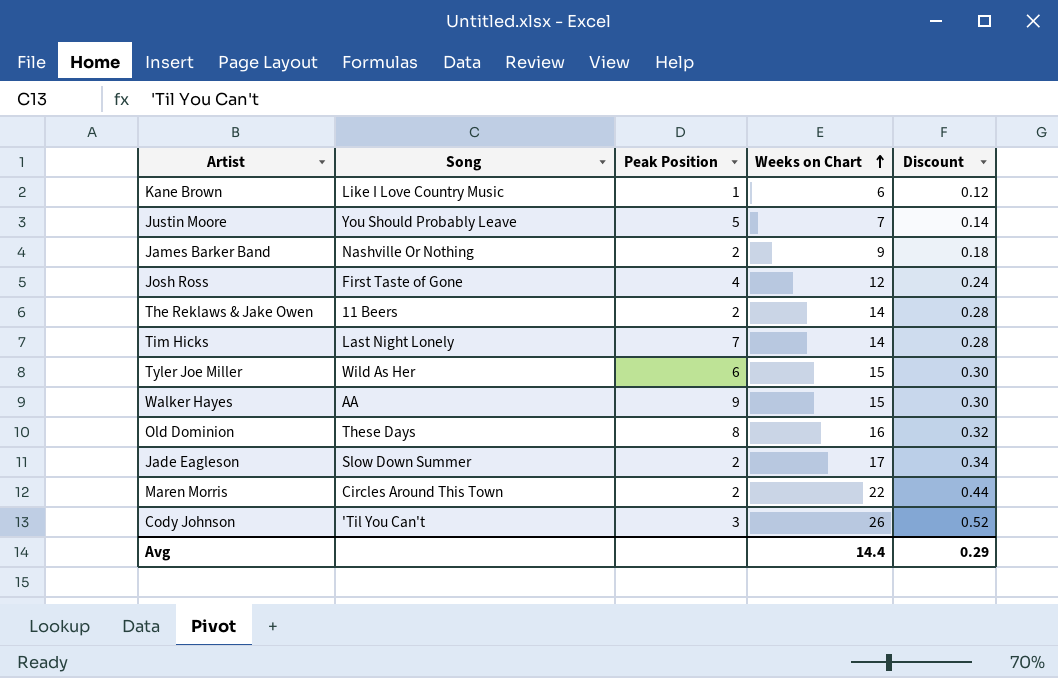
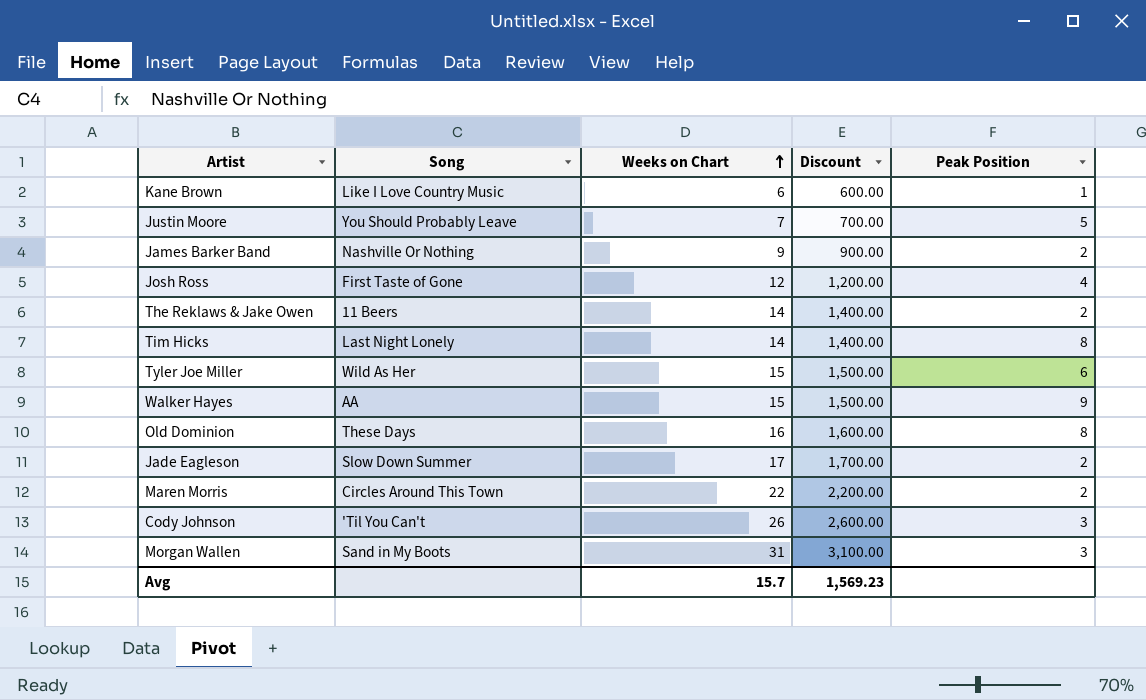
column Discount | formula: [Weeks on Chart] * 0.02 -> [Weeks on Chart] * 100
column Peak Position | position: 3 -> 5
Tim Hicks | Peak Position: 7 -> 8
row Morgan Wallen: none -> Sand in My Boots | 31 | 3,100.00 | 3
Avg | Weeks on Chart: 14.4 -> 15.7
Avg | Discount: 0.29 -> 1,569.23

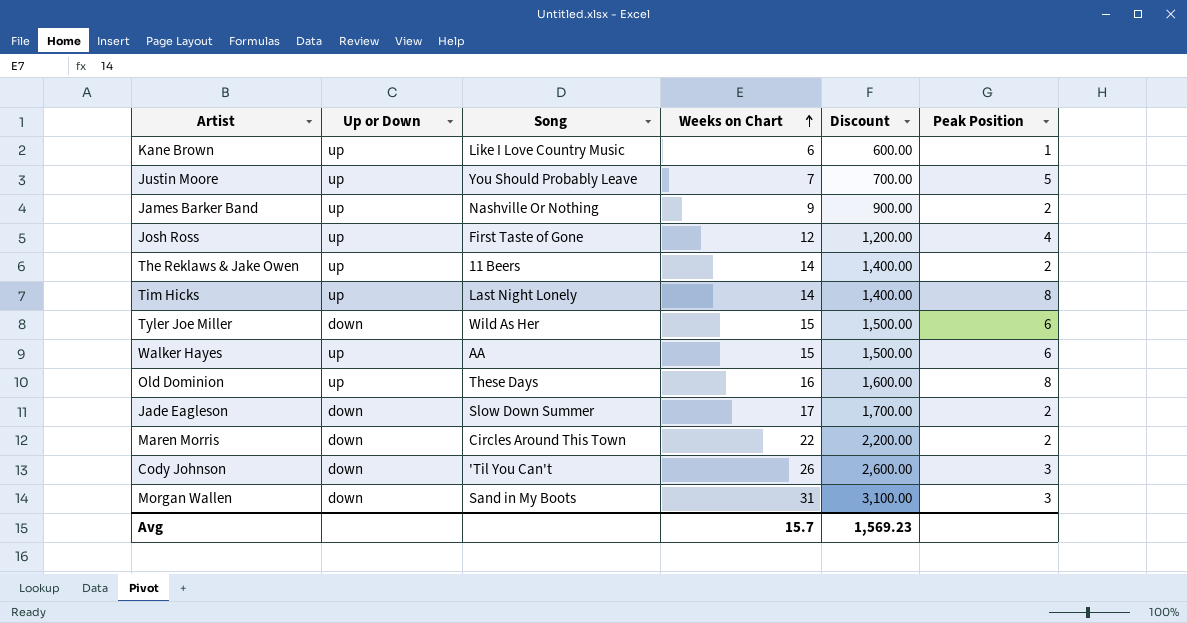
column Up or Down | position: none -> 2
Walker Hayes | Peak Position: 9 -> 6

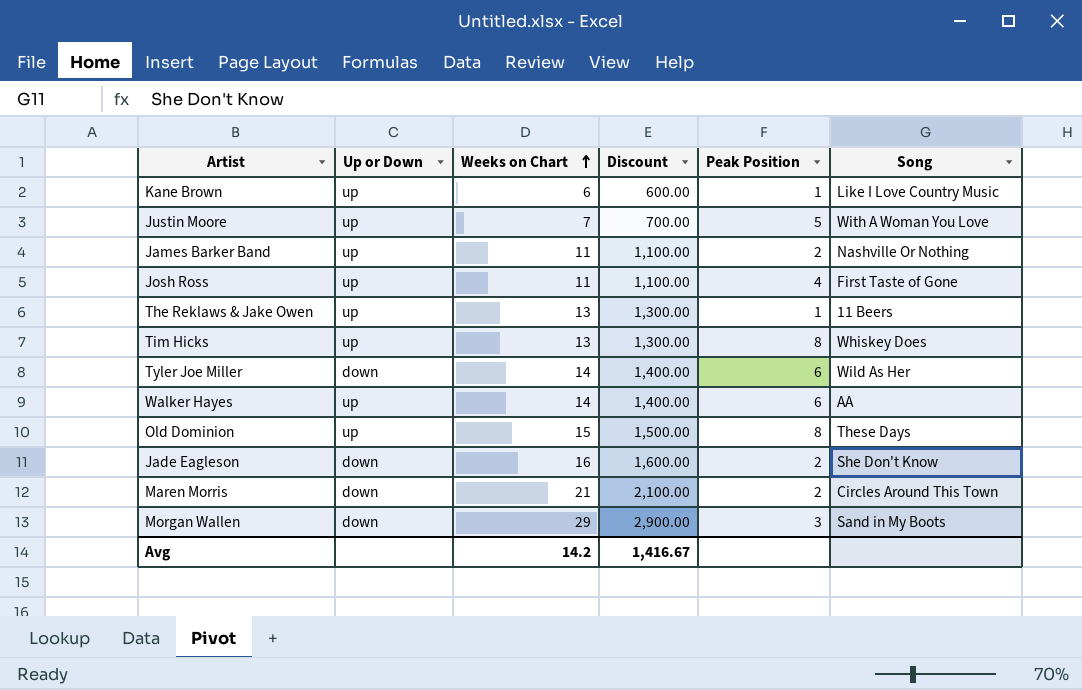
column Song | position: 3 -> 6
row Cody Johnson: down | 'Til You Can't | 26 | 2,600.00 | 3 -> none
Justin Moore | Song: You Should Probably Leave -> With A Woman You Love
James Barker Band | Weeks on Chart: 9 -> 11
James Barker Band | Discount: 900.00 -> 1,100.00
Josh Ross | Weeks on Chart: 12 -> 11
Josh Ross | Discount: 1,200.00 -> 1,100.00
The Reklaws & Jake Owen | Weeks on Chart: 14 -> 13
The Reklaws & Jake Owen | Discount: 1,400.00 -> 1,300.00
The Reklaws & Jake Owen | Peak Position: 2 -> 1
Tim Hicks | Weeks on Chart: 14 -> 13
Tim Hicks | Discount: 1,400.00 -> 1,300.00
Tim Hicks | Song: Last Night Lonely -> Whiskey Does
Tyler Joe Miller | Weeks on Chart: 15 -> 14
Tyler Joe Miller | Discount: 1,500.00 -> 1,400.00
Walker Hayes | Weeks on Chart: 15 -> 14
Walker Hayes | Discount: 1,500.00 -> 1,400.00
Old Dominion | Weeks on Chart: 16 -> 15
Old Dominion | Discount: 1,600.00 -> 1,500.00
Jade Eagleson | Weeks on Chart: 17 -> 16
Jade Eagleson | Discount: 1,700.00 -> 1,600.00
Jade Eagleson | Song: Slow Down Summer -> She Don't Know
Maren Morris | Weeks on Chart: 22 -> 21
Maren Morris | Discount: 2,200.00 -> 2,100.00
Morgan Wallen | Weeks on Chart: 31 -> 29
Morgan Wallen | Discount: 3,100.00 -> 2,900.00
Avg | Weeks on Chart: 15.7 -> 14.2
Avg | Discount: 1,569.23 -> 1,416.67

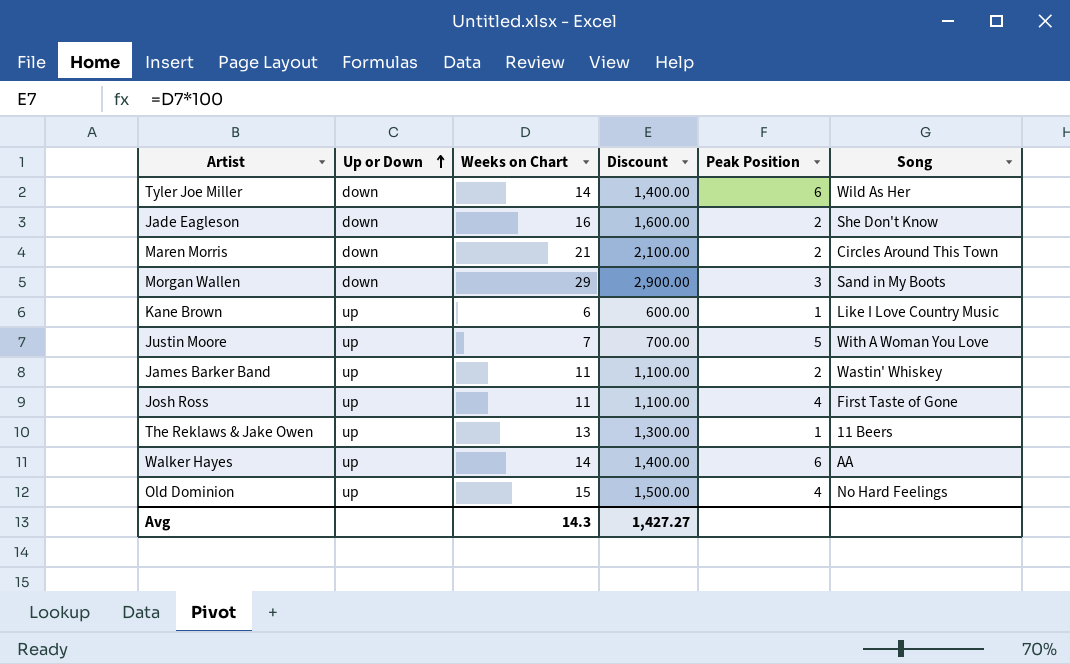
row order: Weeks on Chart ascending -> Up or Down ascending
row Tim Hicks: up | 13 | 1,300.00 | 8 | Whiskey Does -> none
James Barker Band | Song: Nashville Or Nothing -> Wastin' Whiskey
Old Dominion | Peak Position: 8 -> 4
Old Dominion | Song: These Days -> No Hard Feelings
Avg | Weeks on Chart: 14.2 -> 14.3
Avg | Discount: 1,416.67 -> 1,427.27

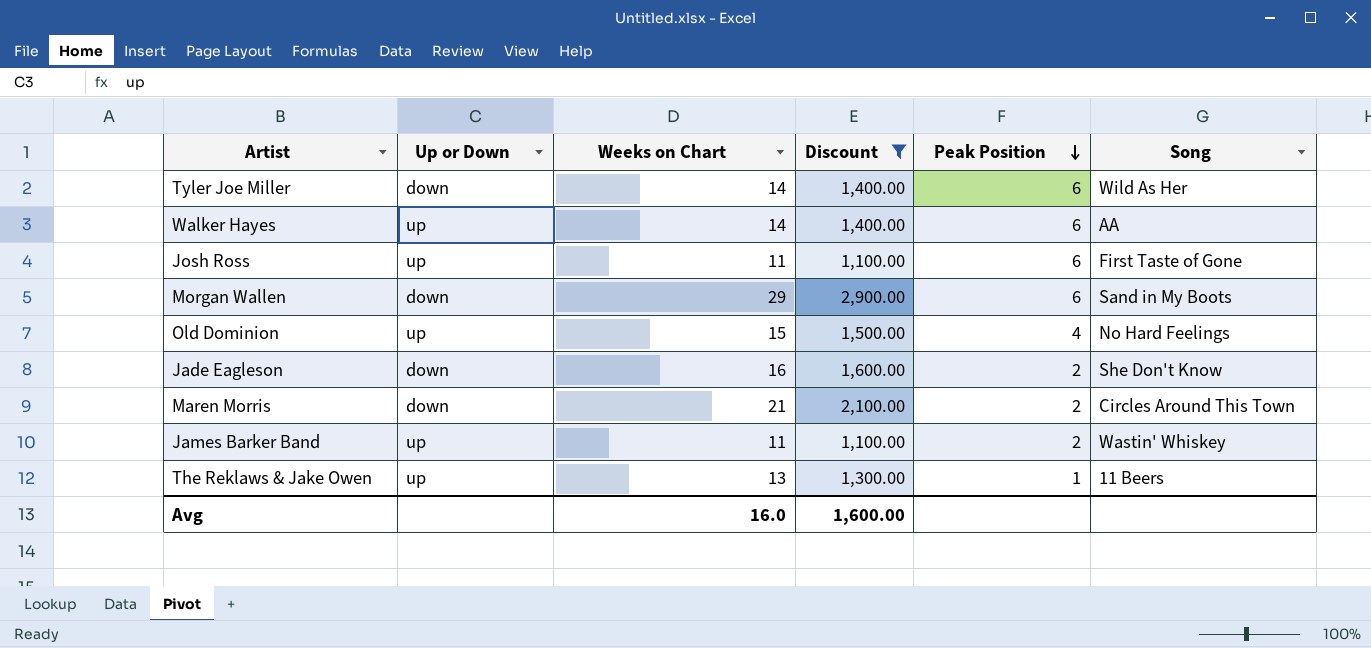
filter: none -> Discount >= 1,100.00
row order: Up or Down ascending -> Peak Position descending
Josh Ross | Peak Position: 4 -> 6
Morgan Wallen | Peak Position: 3 -> 6
Avg | Weeks on Chart: 14.3 -> 16.0
Avg | Discount: 1,427.27 -> 1,600.00

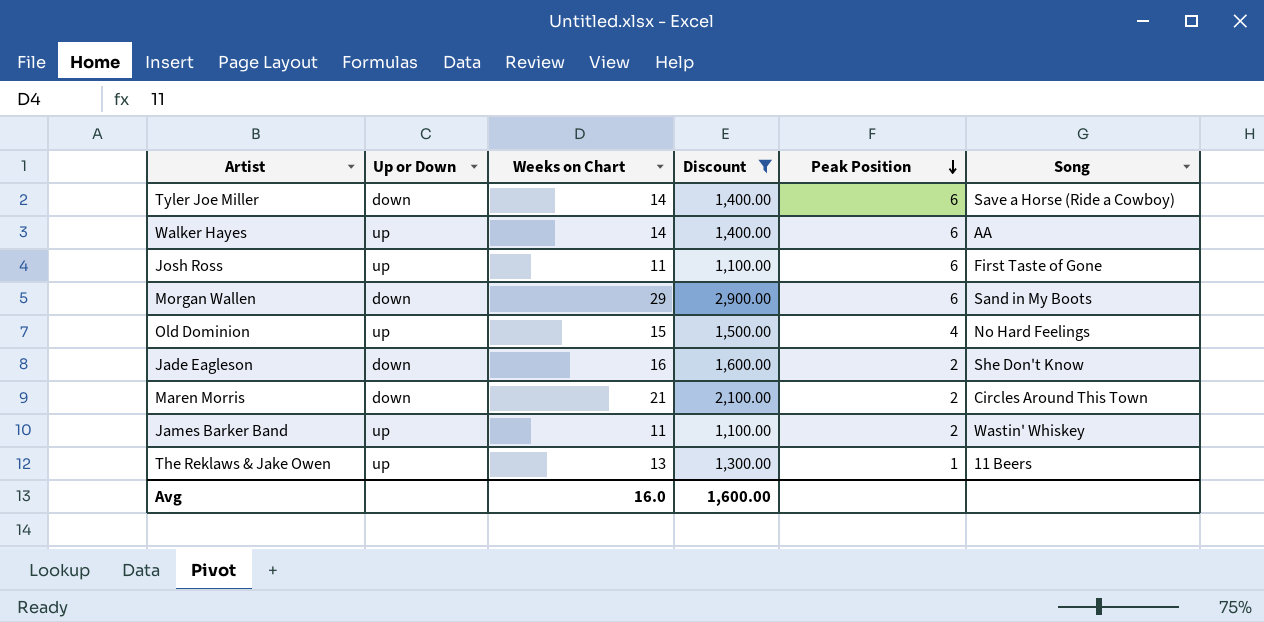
Tyler Joe Miller | Song: Wild As Her -> Save a Horse (Ride a Cowboy)

